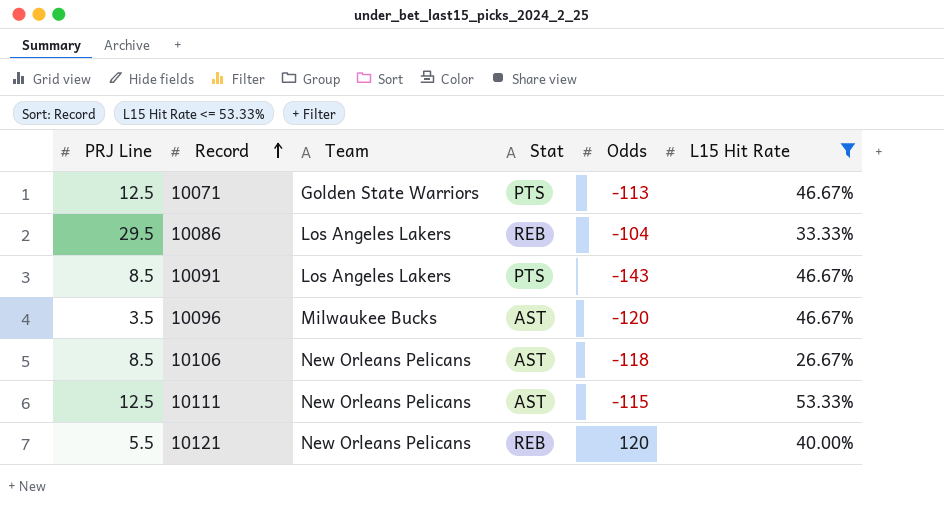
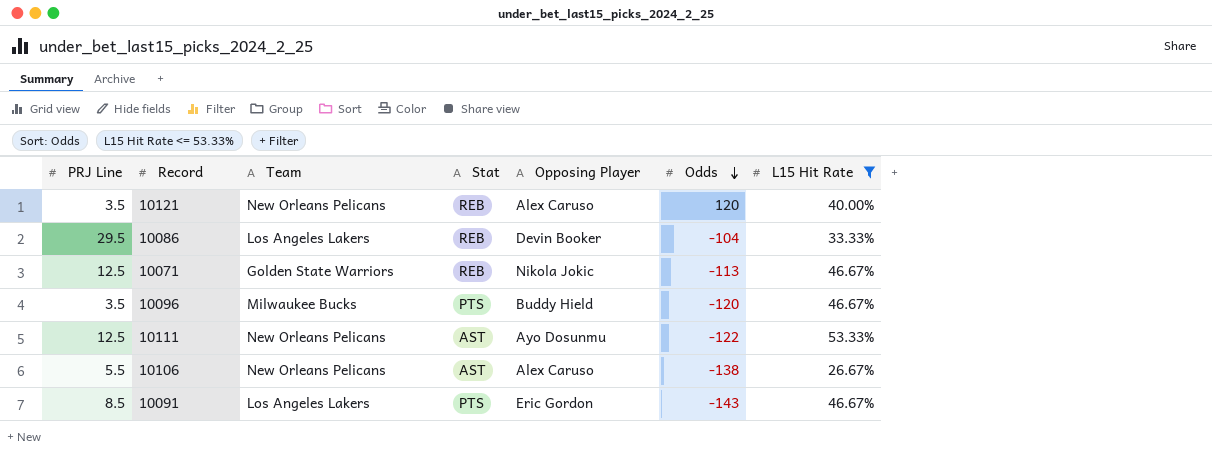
row order: Record ascending -> Odds descending
column Opposing Player | position: none -> 5
10121 | PRJ Line: 5.5 -> 3.5
10071 | Stat: PTS -> REB
10096 | Stat: AST -> PTS
10111 | Odds: -115 -> -122
10106 | PRJ Line: 8.5 -> 5.5
10106 | Odds: -118 -> -138

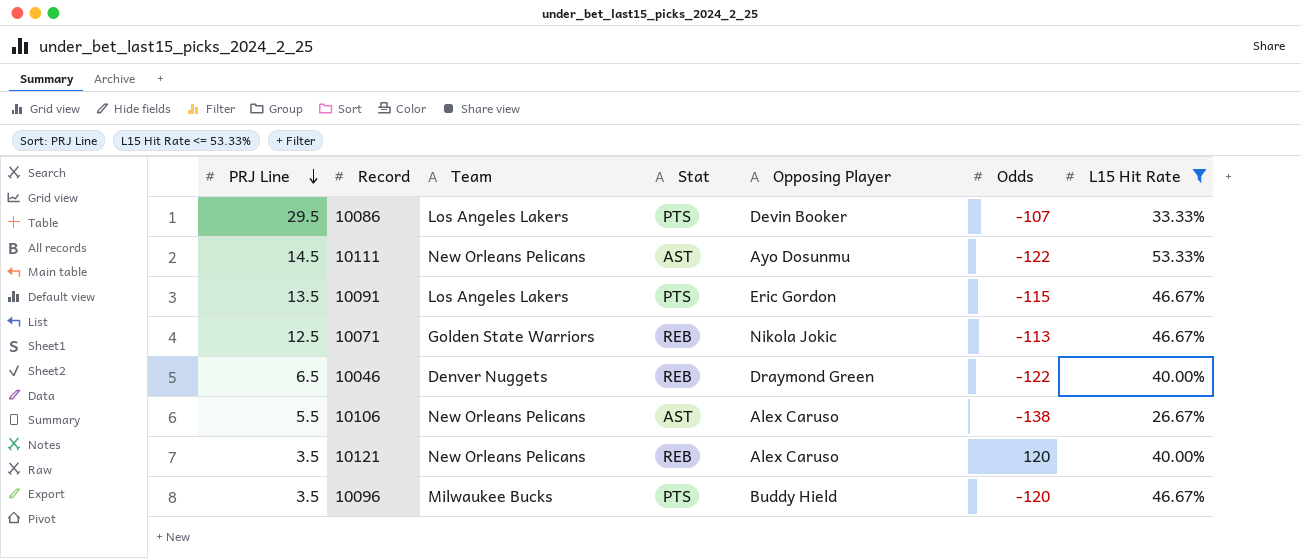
row order: Odds descending -> PRJ Line descending
10086 | Stat: REB -> PTS
10086 | Odds: -104 -> -107
10111 | PRJ Line: 12.5 -> 14.5
10091 | PRJ Line: 8.5 -> 13.5
10091 | Odds: -143 -> -115
row 10046: none -> 6.5 | Denver Nuggets | REB | Draymond Green | -122 | 40.00%

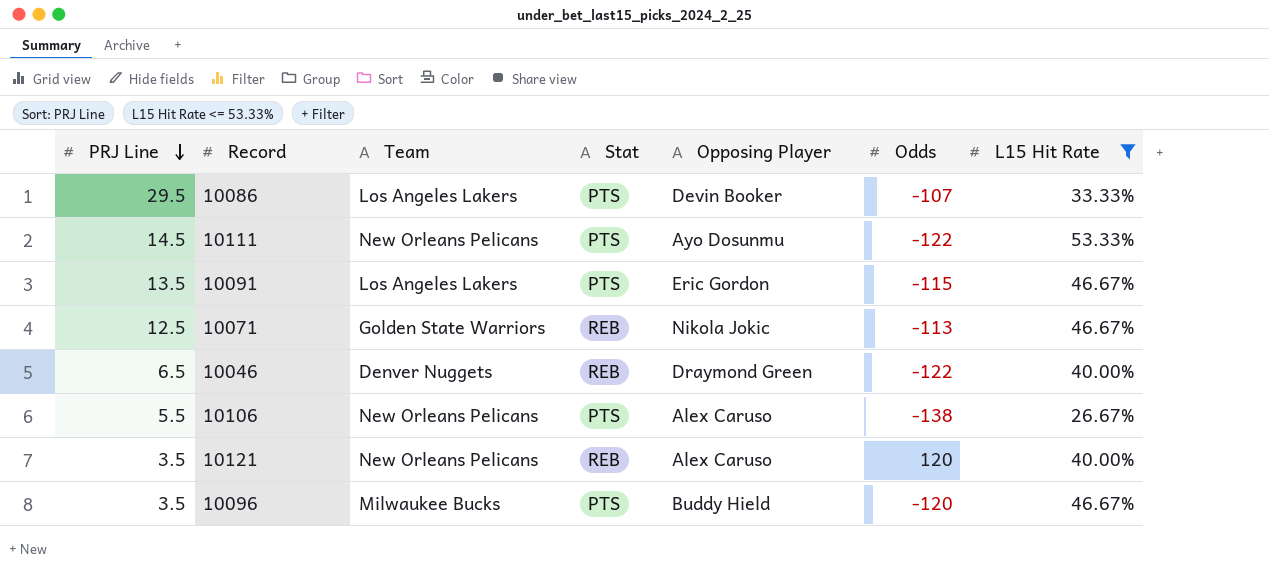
10111 | Stat: AST -> PTS
10106 | Stat: AST -> PTS

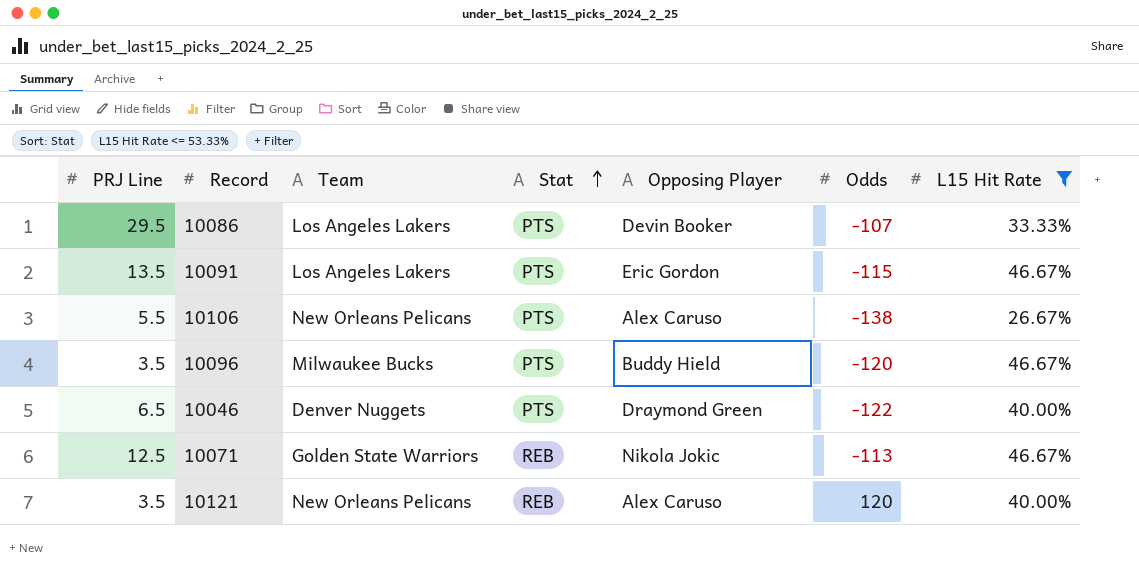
row order: PRJ Line descending -> Stat ascending
row 10111: 14.5 | New Orleans Pelicans | PTS | Ayo Dosunmu | -122 | 53.33% -> none
10046 | Stat: REB -> PTS

